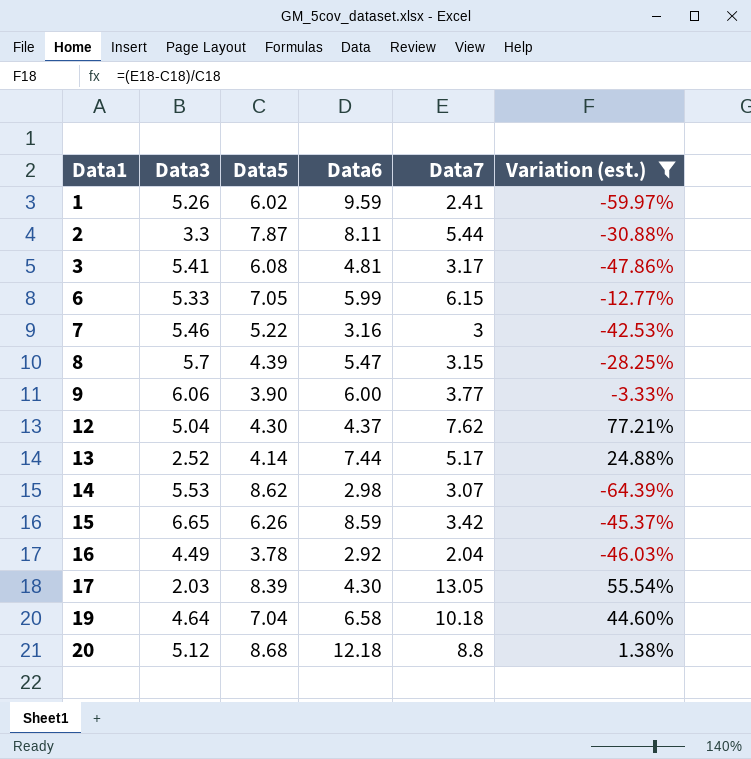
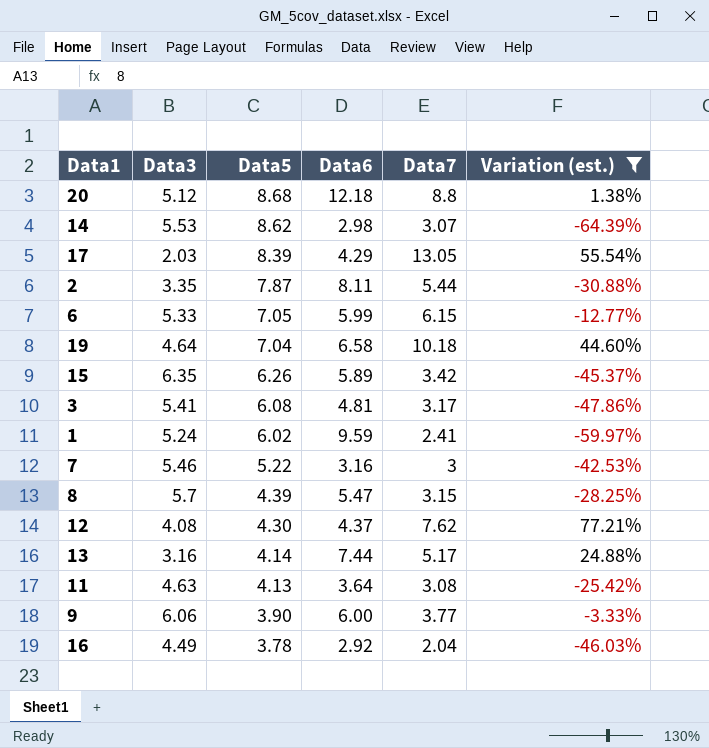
row order: Data1 ascending -> Data5 descending
17 | Data6: 4.30 -> 4.29
2 | Data3: 3.3 -> 3.35
15 | Data3: 6.65 -> 6.35
15 | Data6: 8.59 -> 5.89
1 | Data3: 5.26 -> 5.24
12 | Data3: 5.04 -> 4.08
13 | Data3: 2.52 -> 3.16
row 11: none -> 4.63 | 4.13 | 3.64 | 3.08 | -25.42%

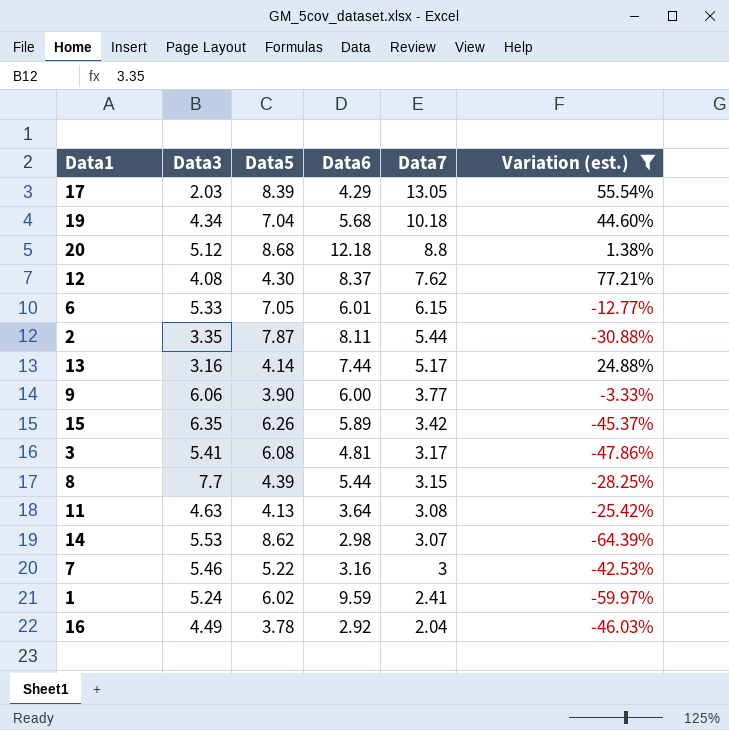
row order: Data5 descending -> Data7 descending
19 | Data3: 4.64 -> 4.34
19 | Data6: 6.58 -> 5.68
12 | Data6: 4.37 -> 8.37
6 | Data6: 5.99 -> 6.01
8 | Data3: 5.7 -> 7.7
8 | Data6: 5.47 -> 5.44

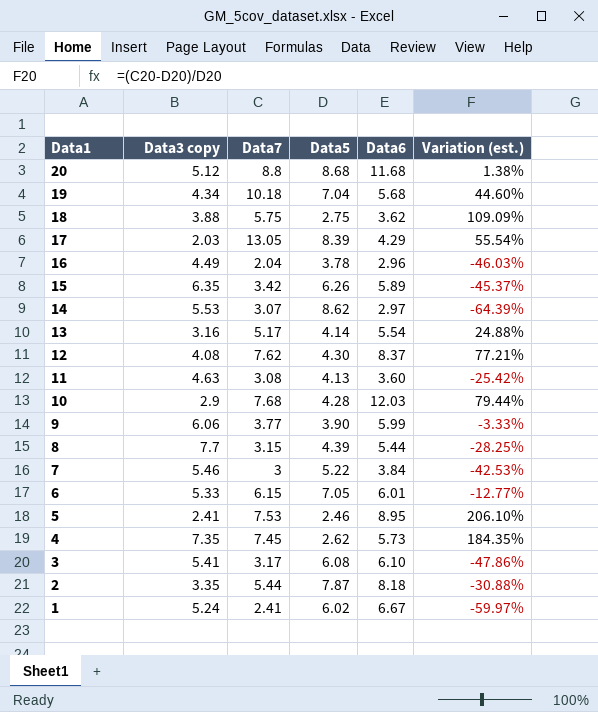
filter: Variation (est.) <= 77.21% -> none
row order: Data7 descending -> Data1 descending
column name: Data3 -> Data3 copy
column Data7 | position: 5 -> 3
20 | Data6: 12.18 -> 11.68
16 | Data6: 2.92 -> 2.96
14 | Data6: 2.98 -> 2.97
13 | Data6: 7.44 -> 5.54
11 | Data6: 3.64 -> 3.60
9 | Data6: 6.00 -> 5.99
7 | Data6: 3.16 -> 3.84
3 | Data6: 4.81 -> 6.10
2 | Data6: 8.11 -> 8.18
1 | Data6: 9.59 -> 6.67

